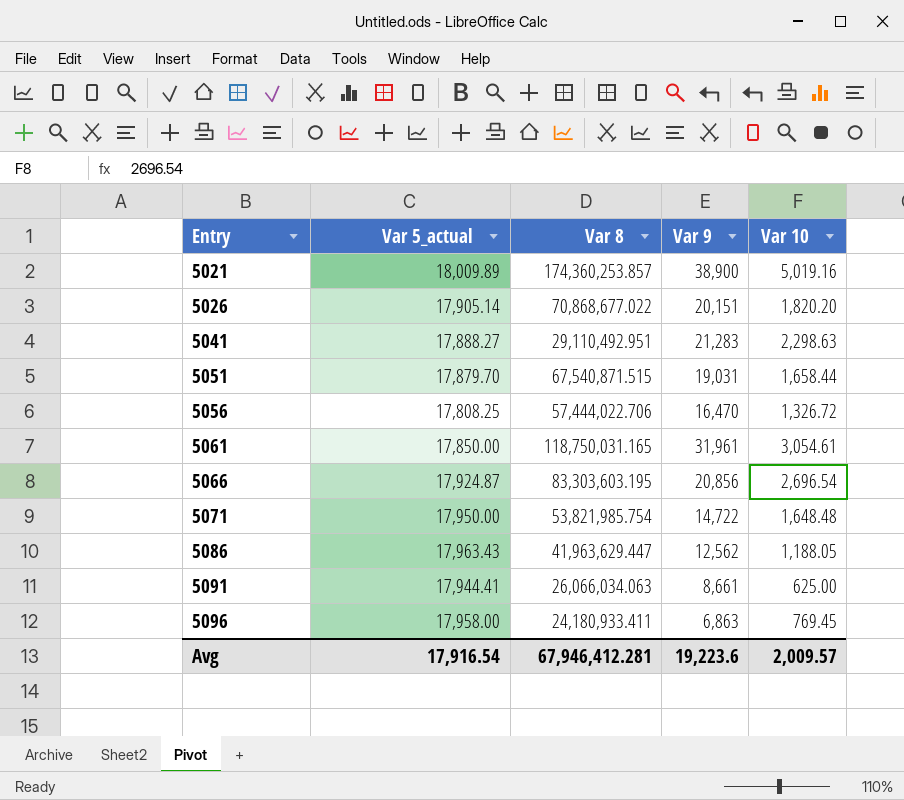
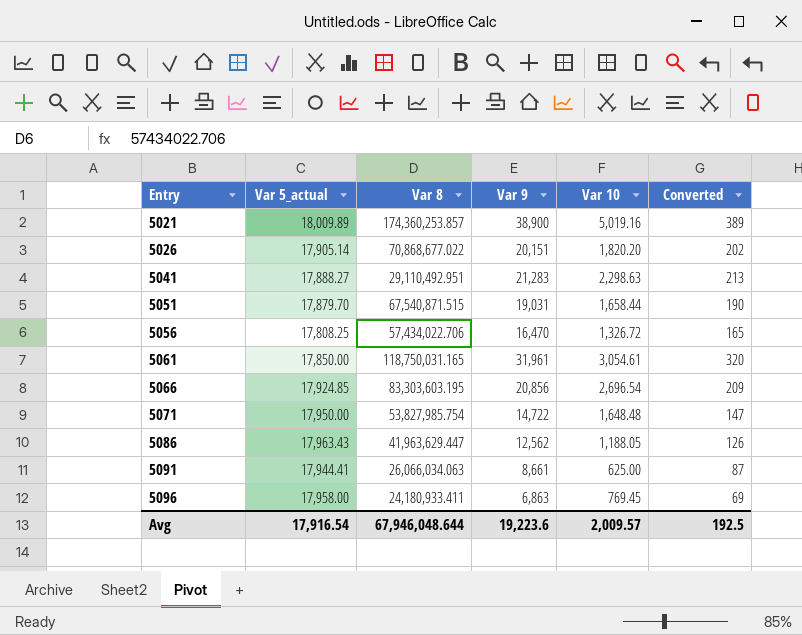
column Converted | formula: none -> [Var 9] * 0.01
5056 | Var 8: 57,444,022.706 -> 57,434,022.706
5066 | Var 5_actual: 17,924.87 -> 17,924.85
5071 | Var 8: 53,821,985.754 -> 53,827,985.754
Avg | Var 8: 67,946,412.281 -> 67,946,048.644

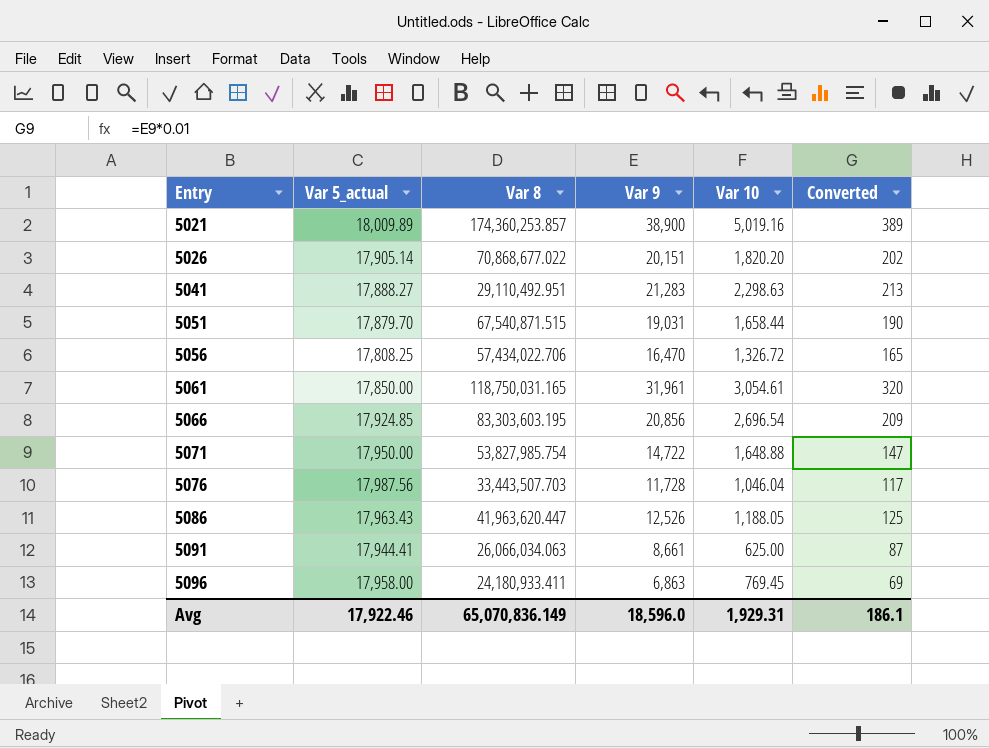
5071 | Var 10: 1,648.48 -> 1,648.88
row 5076: none -> 17,987.56 | 33,443,507.703 | 11,728 | 1,046.04 | 117
5086 | Var 8: 41,963,629.447 -> 41,963,620.447
5086 | Var 9: 12,562 -> 12,526
5086 | Converted: 126 -> 125
Avg | Var 5_actual: 17,916.54 -> 17,922.46
Avg | Var 8: 67,946,048.644 -> 65,070,836.149
Avg | Var 9: 19,223.6 -> 18,596.0
Avg | Var 10: 2,009.57 -> 1,929.31
Avg | Converted: 192.5 -> 186.1

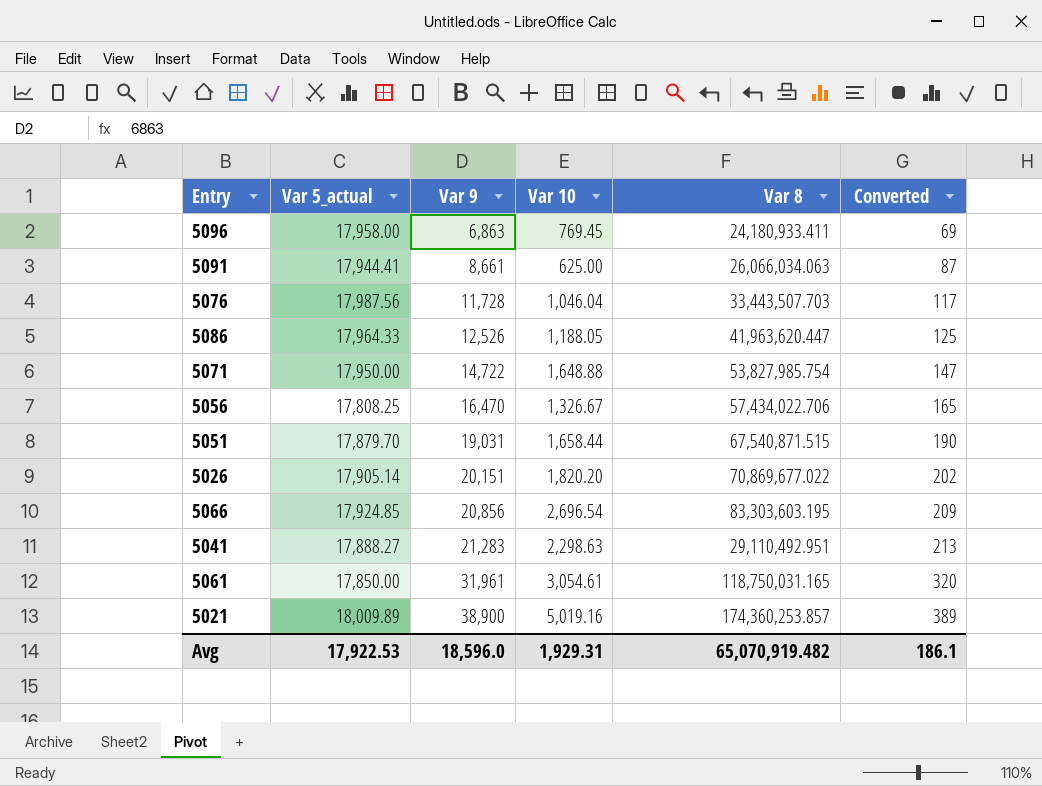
row order: Entry ascending -> Var 9 ascending
column Var 8 | position: 3 -> 5
5086 | Var 5_actual: 17,963.43 -> 17,964.33
5056 | Var 10: 1,326.72 -> 1,326.67
5026 | Var 8: 70,868,677.022 -> 70,869,677.022
Avg | Var 5_actual: 17,922.46 -> 17,922.53
Avg | Var 8: 65,070,836.149 -> 65,070,919.482

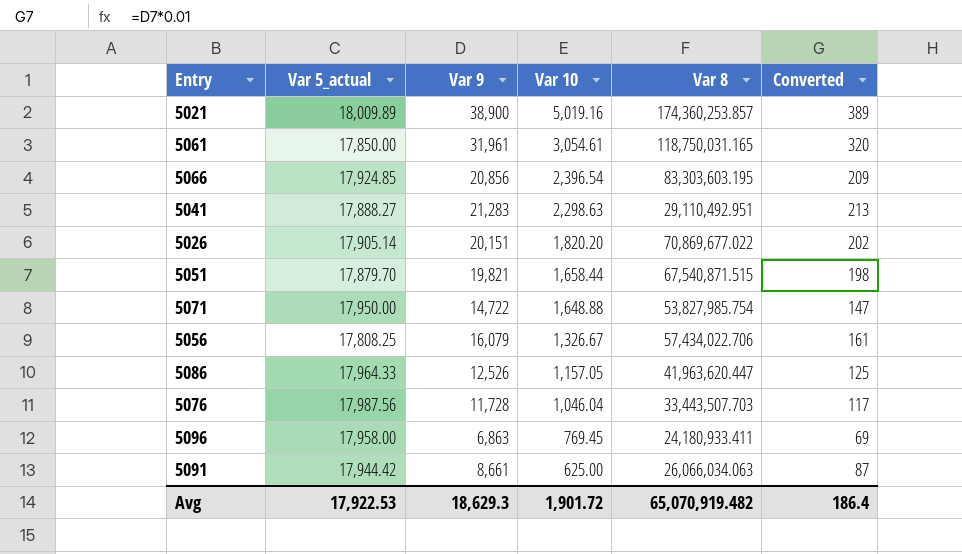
row order: Var 9 ascending -> Var 10 descending
5066 | Var 10: 2,696.54 -> 2,396.54
5051 | Var 9: 19,031 -> 19,821
5051 | Converted: 190 -> 198
5056 | Var 9: 16,470 -> 16,079
5056 | Converted: 165 -> 161
5086 | Var 10: 1,188.05 -> 1,157.05
5091 | Var 5_actual: 17,944.41 -> 17,944.42
Avg | Var 9: 18,596.0 -> 18,629.3
Avg | Var 10: 1,929.31 -> 1,901.72
Avg | Converted: 186.1 -> 186.4

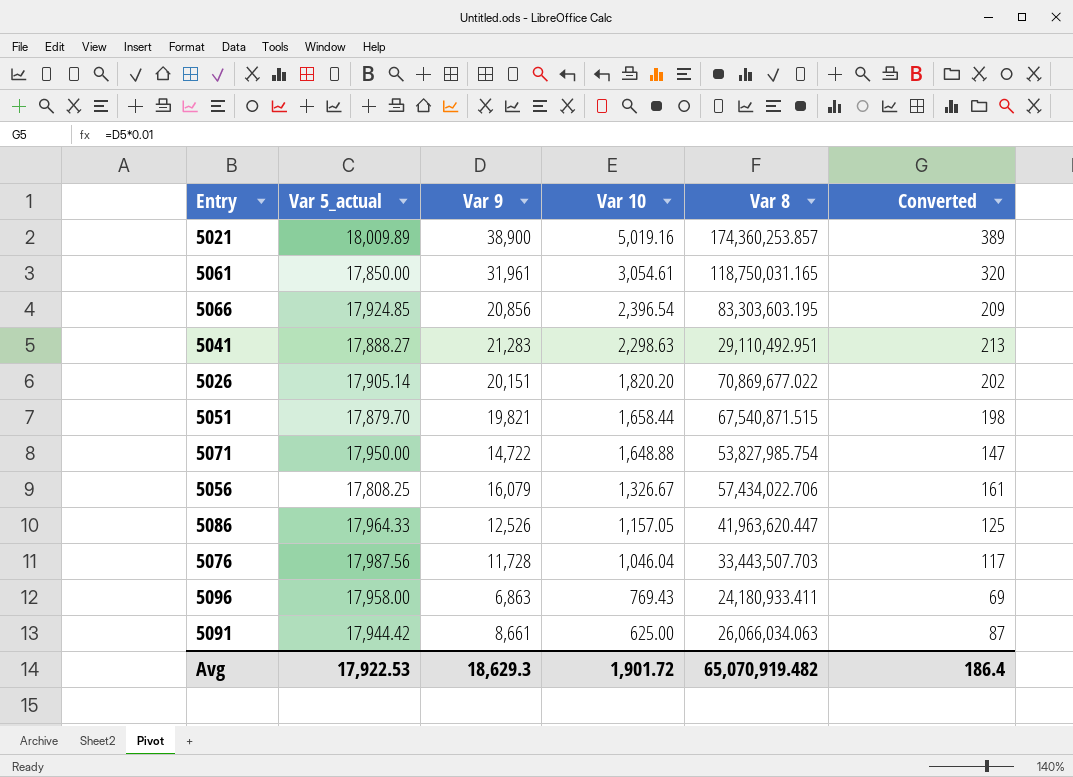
5096 | Var 10: 769.45 -> 769.43

